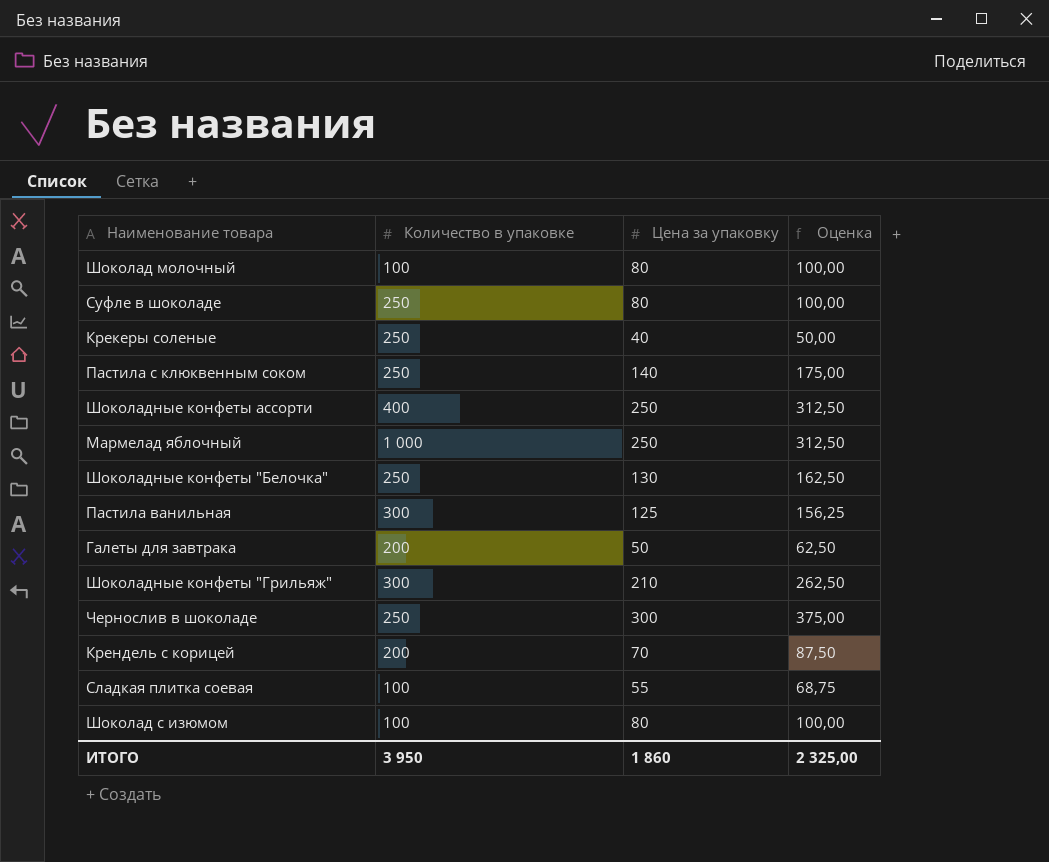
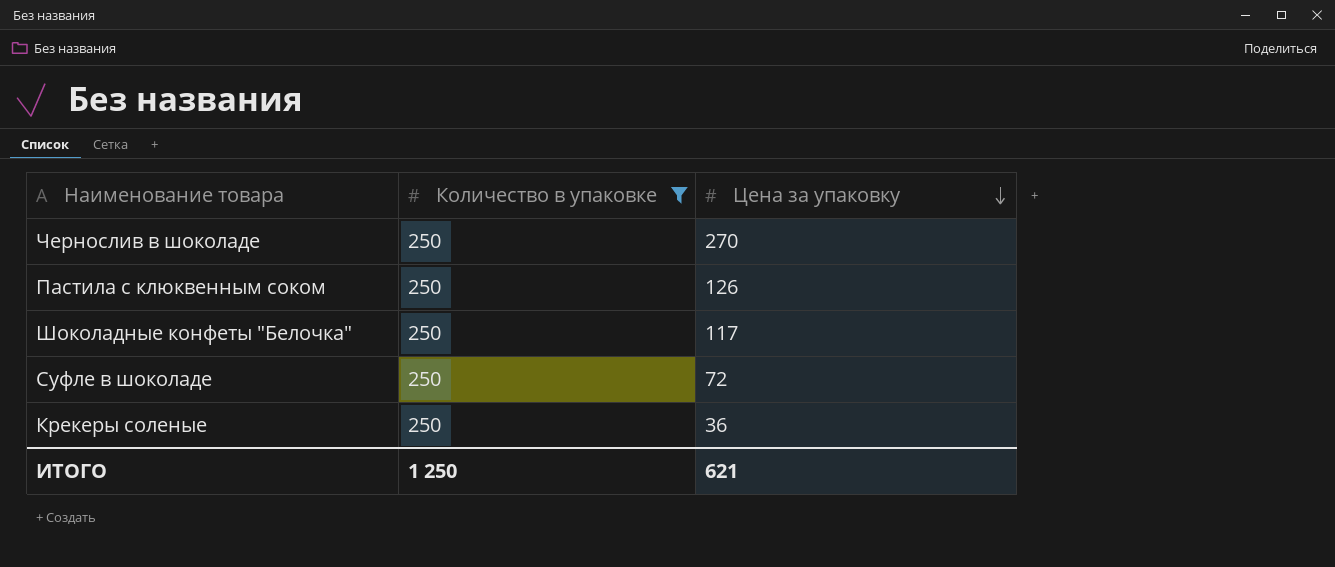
filter: none -> Количество в упаковке = 250
row order: none -> Цена за упаковку descending
column Оценка | formula: [Цена за упаковку] * 1,25 -> none
Чернослив в шоколаде | Цена за упаковку: 300 -> 270
Пастила с клюквенным соком | Цена за упаковку: 140 -> 126
Шоколадные конфеты "Белочка" | Цена за упаковку: 130 -> 117
Суфле в шоколаде | Цена за упаковку: 80 -> 72
Крекеры соленые | Цена за упаковку: 40 -> 36
ИТОГО | Количество в упаковке: 3 950 -> 1 250
ИТОГО | Цена за упаковку: 1 860 -> 621

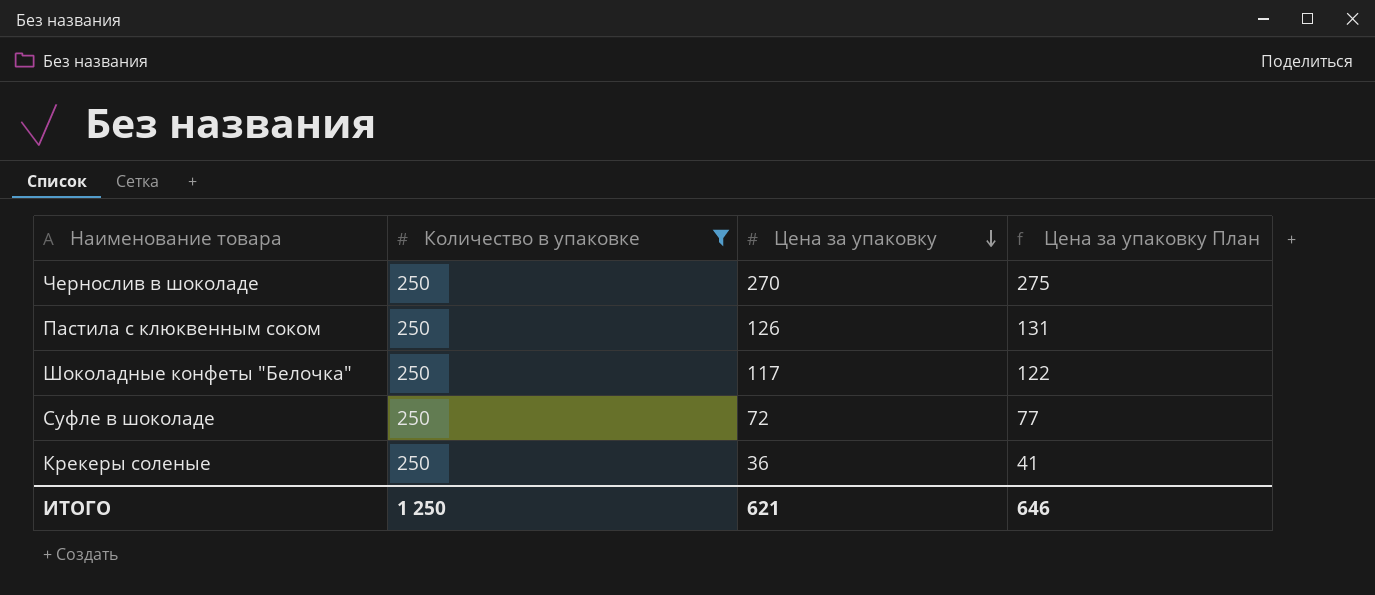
column Цена за упаковку План | formula: none -> [Цена за упаковку] + 5

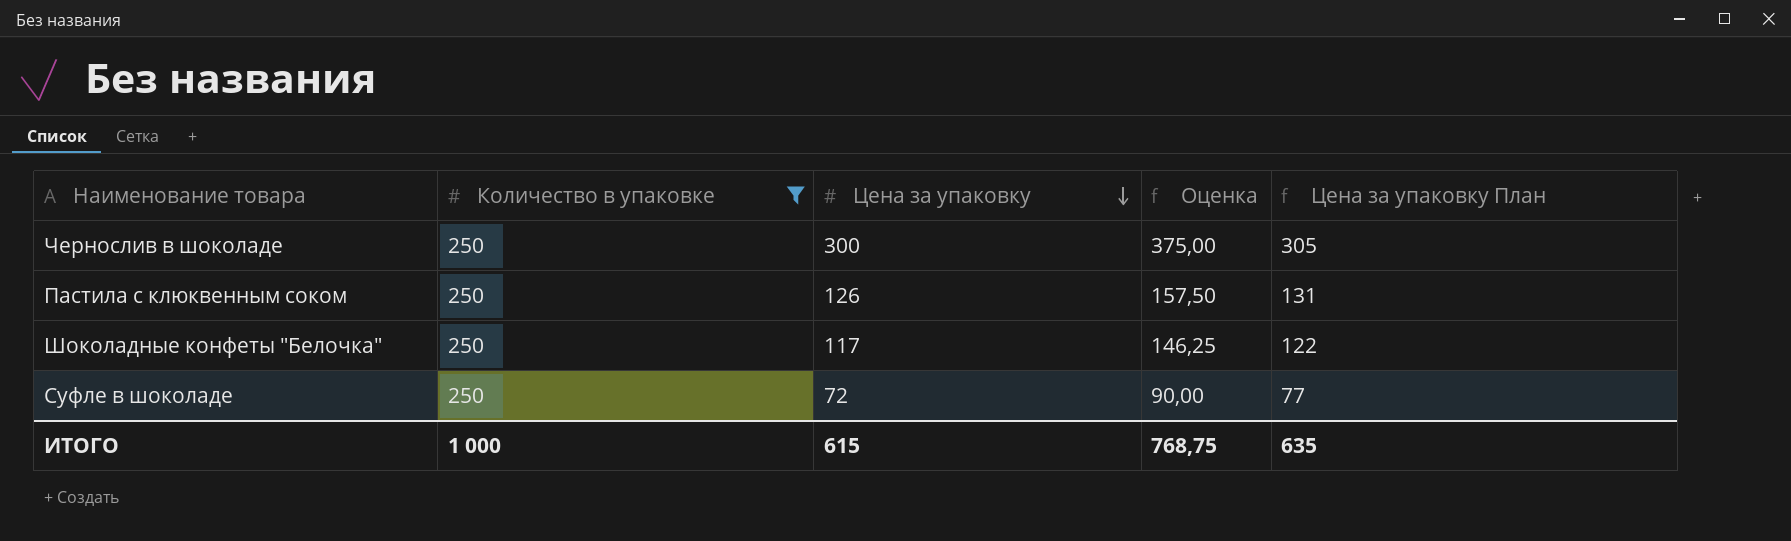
column Оценка | formula: none -> [Цена за упаковку] * 1,25
row Крекеры соленые: 250 | 36 | 41 -> none
Чернослив в шоколаде | Цена за упаковку: 270 -> 300
Чернослив в шоколаде | Цена за упаковку План: 275 -> 305
ИТОГО | Количество в упаковке: 1 250 -> 1 000
ИТОГО | Цена за упаковку: 621 -> 615
ИТОГО | Цена за упаковку План: 646 -> 635

